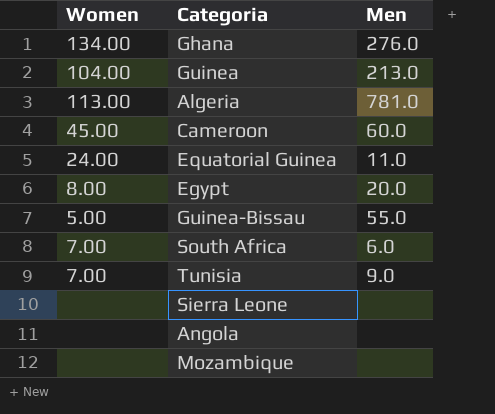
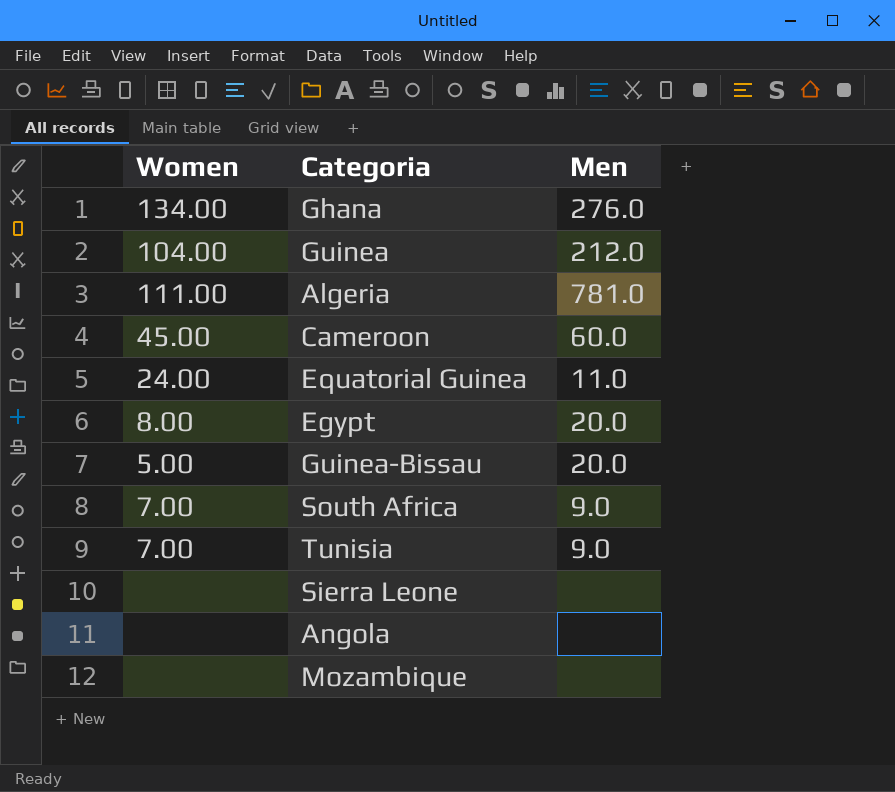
Guinea | Men: 213.0 -> 212.0
Algeria | Women: 113.00 -> 111.00
Guinea-Bissau | Men: 55.0 -> 20.0
South Africa | Men: 6.0 -> 9.0

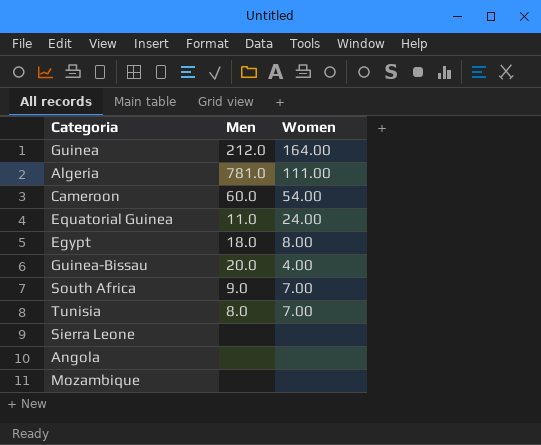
column Women | position: 1 -> 3
row Ghana: 134.00 | 276.0 -> none
Guinea | Women: 104.00 -> 164.00
Cameroon | Women: 45.00 -> 54.00
Egypt | Men: 20.0 -> 18.0
Guinea-Bissau | Women: 5.00 -> 4.00
Tunisia | Men: 9.0 -> 8.0

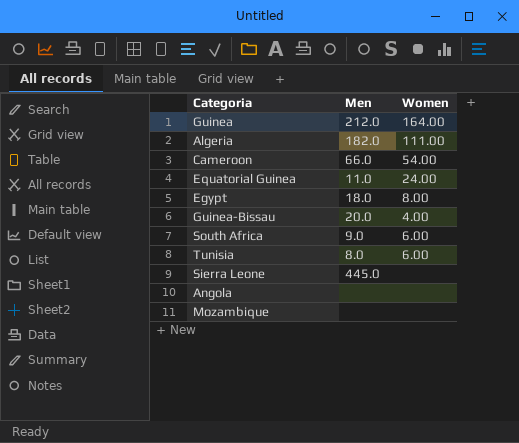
Algeria | Men: 781.0 -> 182.0
Cameroon | Men: 60.0 -> 66.0
South Africa | Women: 7.00 -> 6.00
Tunisia | Women: 7.00 -> 6.00
Sierra Leone | Men: none -> 445.0

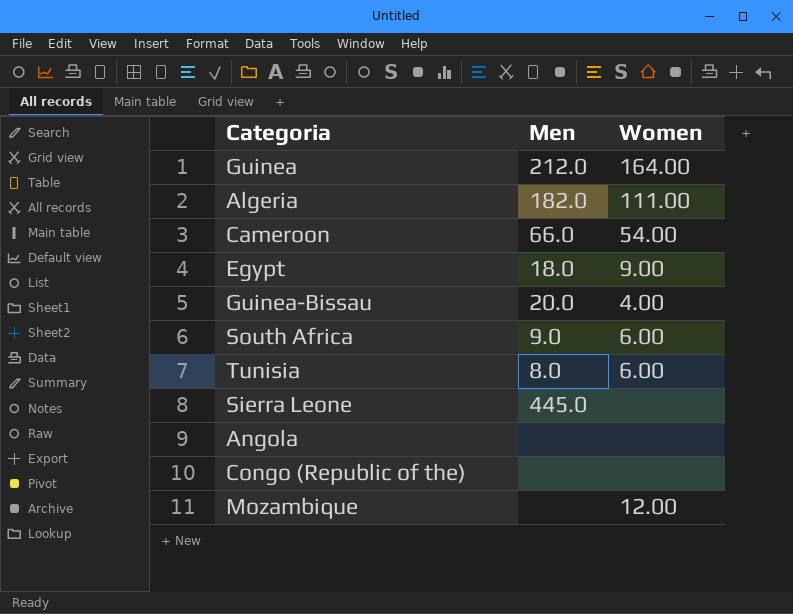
row Equatorial Guinea: 11.0 | 24.00 -> none
Egypt | Women: 8.00 -> 9.00
row Congo (Republic of the): none -> none | none
Mozambique | Women: none -> 12.00

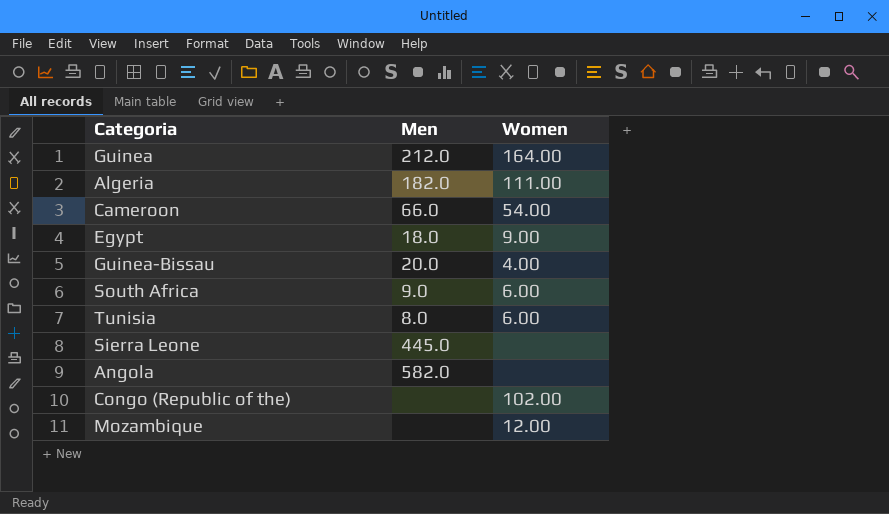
Angola | Men: none -> 582.0
Congo (Republic of the) | Women: none -> 102.00

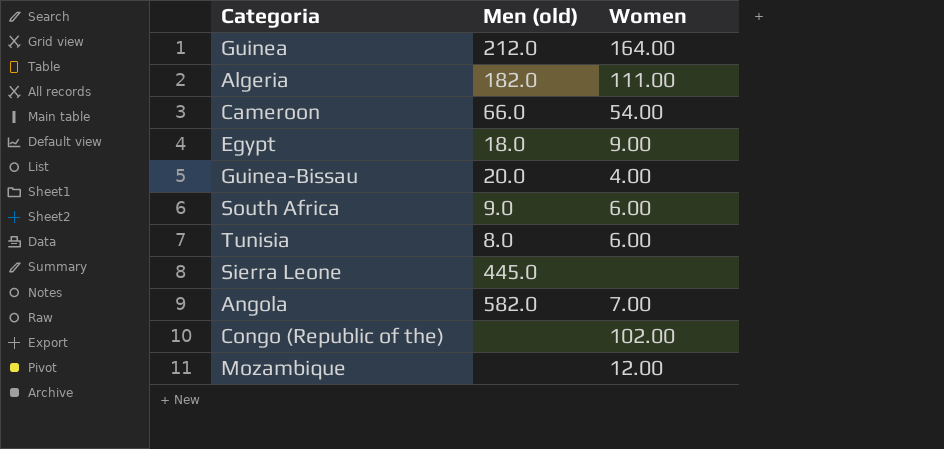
column name: Men -> Men (old)
Angola | Women: none -> 7.00

